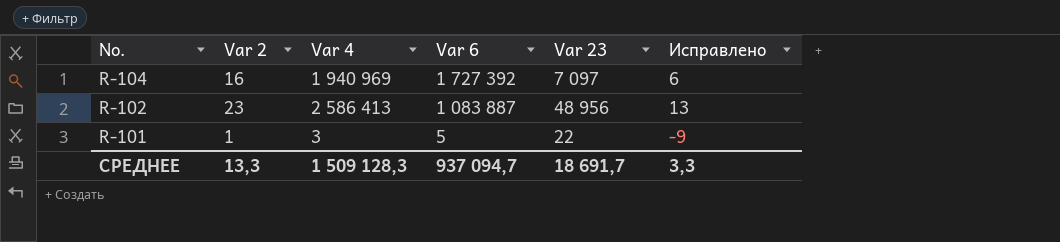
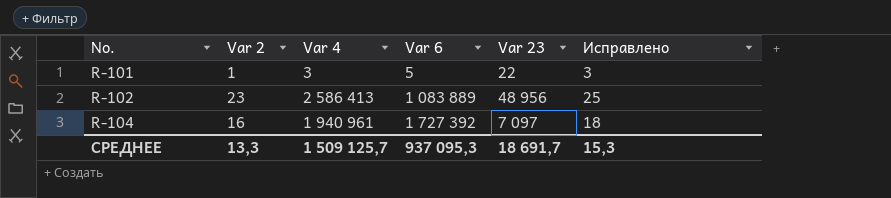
row order: No. descending -> No. ascending
column Исправлено | formula: [Var 2] - 10 -> [Var 2] + 2
R-102 | Var 6: 1 083 887 -> 1 083 889
R-104 | Var 4: 1 940 969 -> 1 940 961
СРЕДНЕЕ | Var 4: 1 509 128,3 -> 1 509 125,7
СРЕДНЕЕ | Var 6: 937 094,7 -> 937 095,3
СРЕДНЕЕ | Исправлено: 3,3 -> 15,3

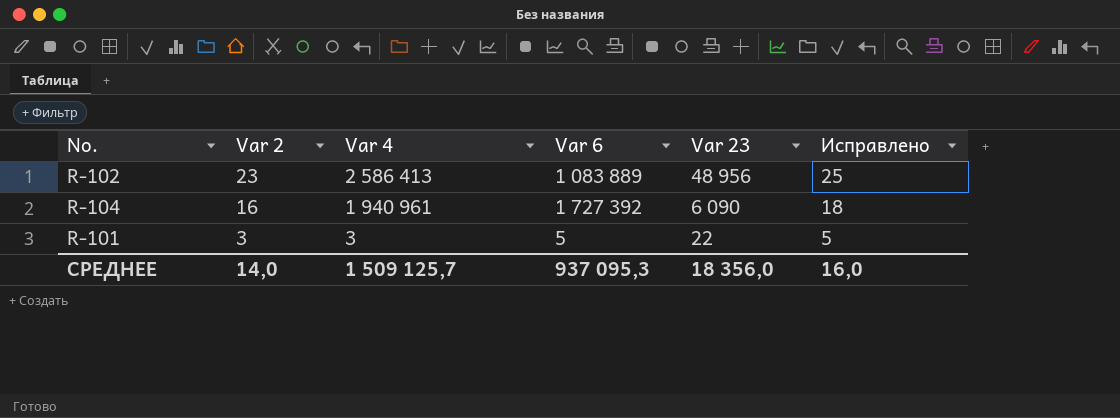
row order: No. ascending -> Var 2 descending
R-104 | Var 23: 7 097 -> 6 090
R-101 | Var 2: 1 -> 3
R-101 | Исправлено: 3 -> 5
СРЕДНЕЕ | Var 2: 13,3 -> 14,0
СРЕДНЕЕ | Var 23: 18 691,7 -> 18 356,0
СРЕДНЕЕ | Исправлено: 15,3 -> 16,0

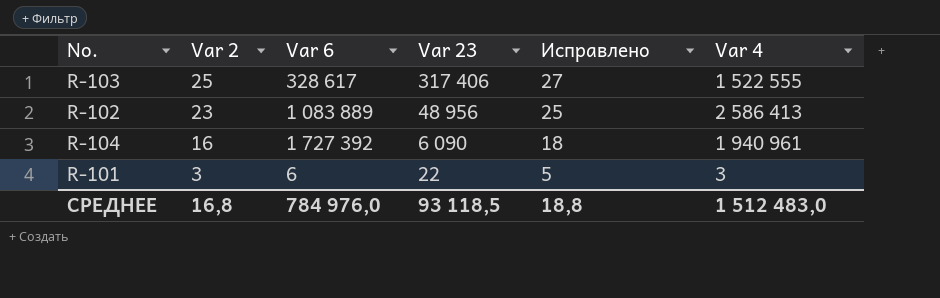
column Var 4 | position: 3 -> 6
row R-103: none -> 25 | 328 617 | 317 406 | 27 | 1 522 555
R-101 | Var 6: 5 -> 6
СРЕДНЕЕ | Var 2: 14,0 -> 16,8
СРЕДНЕЕ | Var 6: 937 095,3 -> 784 976,0
СРЕДНЕЕ | Var 23: 18 356,0 -> 93 118,5
СРЕДНЕЕ | Исправлено: 16,0 -> 18,8
СРЕДНЕЕ | Var 4: 1 509 125,7 -> 1 512 483,0

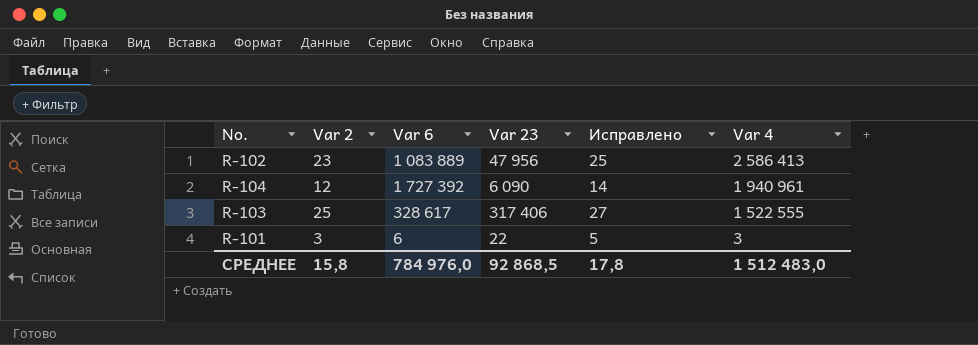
row order: Var 2 descending -> Var 4 descending
R-102 | Var 23: 48 956 -> 47 956
R-104 | Var 2: 16 -> 12
R-104 | Исправлено: 18 -> 14
СРЕДНЕЕ | Var 2: 16,8 -> 15,8
СРЕДНЕЕ | Var 23: 93 118,5 -> 92 868,5
СРЕДНЕЕ | Исправлено: 18,8 -> 17,8

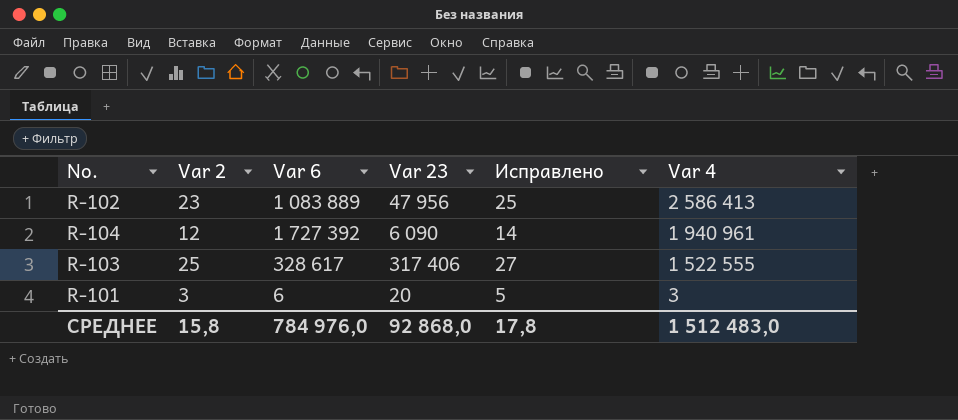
R-101 | Var 23: 22 -> 20
СРЕДНЕЕ | Var 23: 92 868,5 -> 92 868,0

